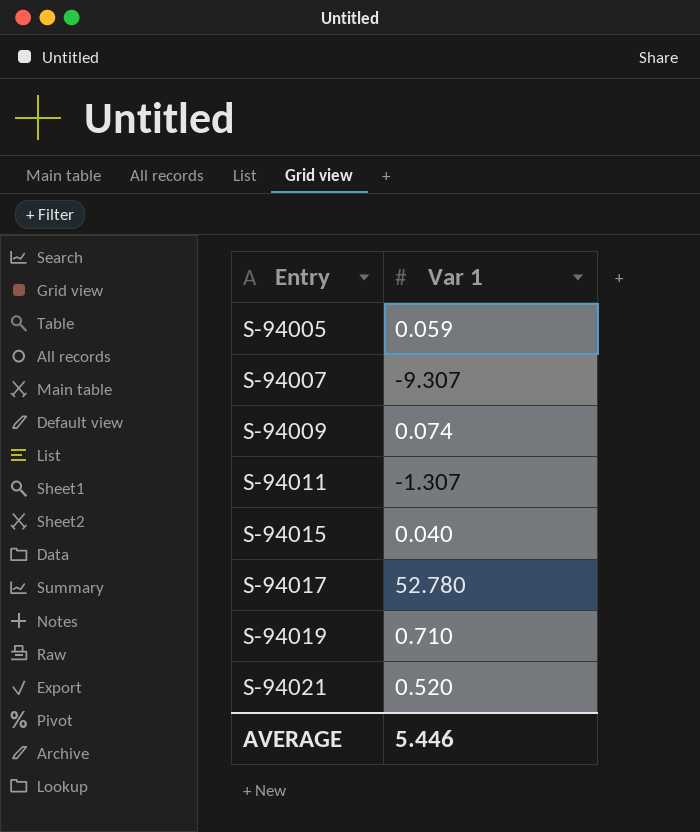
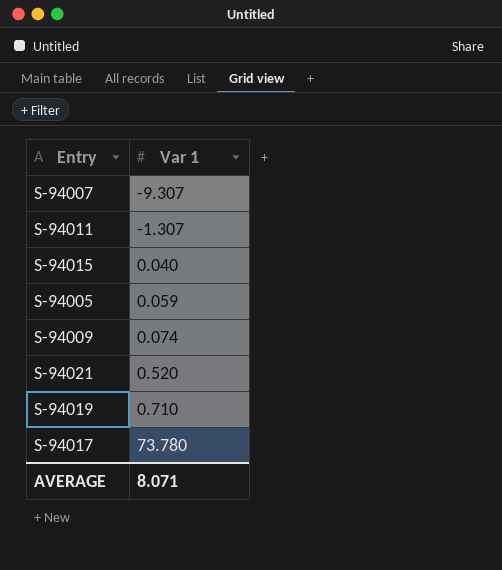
row order: Entry ascending -> Var 1 ascending
S-94017 | Var 1: 52.780 -> 73.780
AVERAGE | Var 1: 5.446 -> 8.071

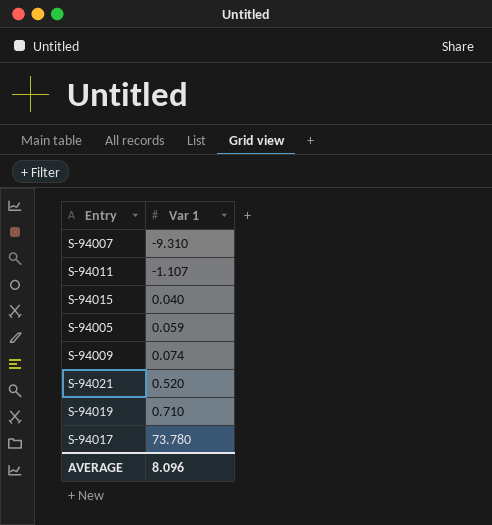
S-94007 | Var 1: -9.307 -> -9.310
S-94011 | Var 1: -1.307 -> -1.107
AVERAGE | Var 1: 8.071 -> 8.096

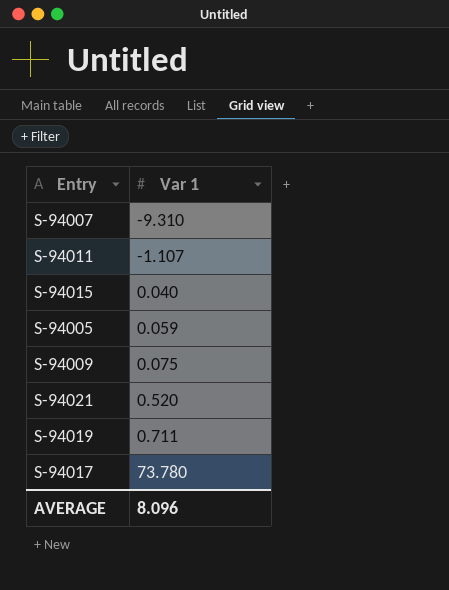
S-94009 | Var 1: 0.074 -> 0.075
S-94019 | Var 1: 0.710 -> 0.711

